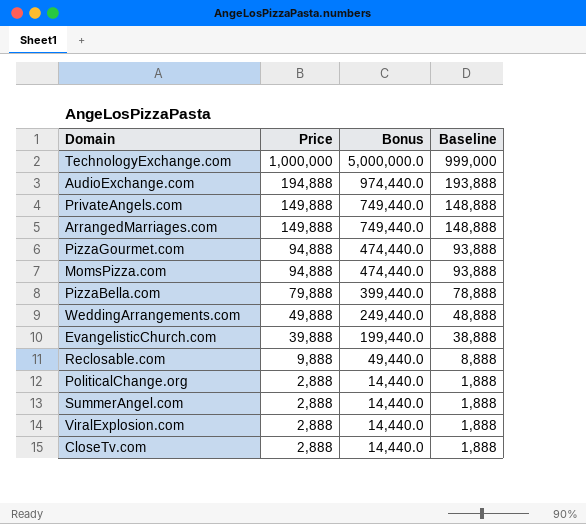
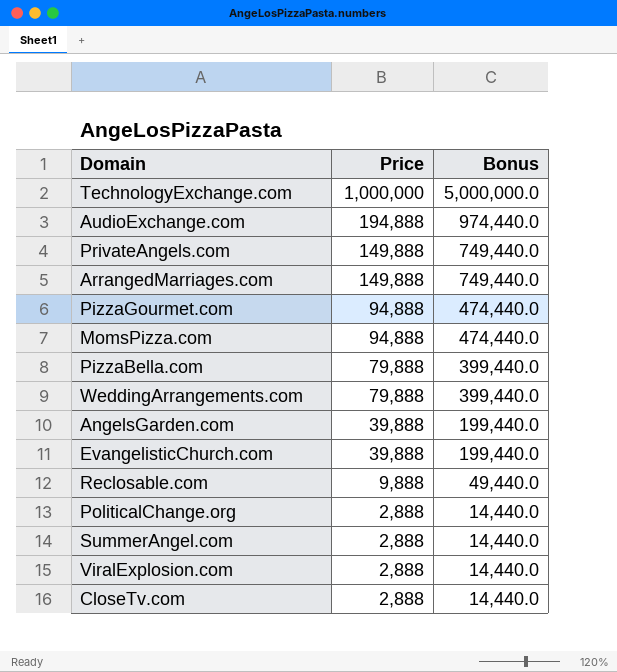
column Baseline | formula: [Price] - 1000 -> none
WeddingArrangements.com | Price: 49,888 -> 79,888
WeddingArrangements.com | Bonus: 249,440.0 -> 399,440.0
row AngelsGarden.com: none -> 39,888 | 199,440.0

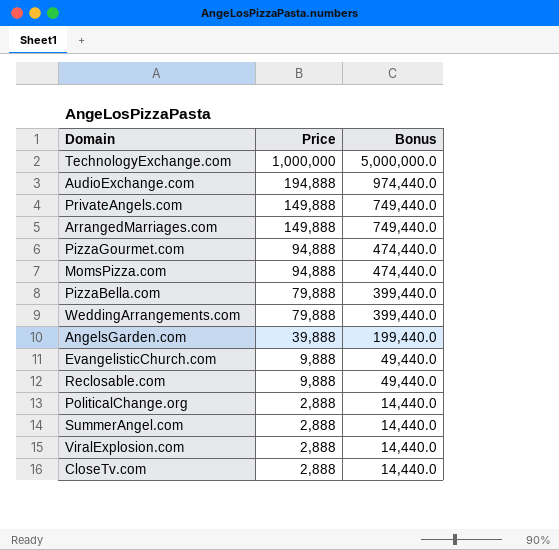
EvangelisticChurch.com | Price: 39,888 -> 9,888
EvangelisticChurch.com | Bonus: 199,440.0 -> 49,440.0

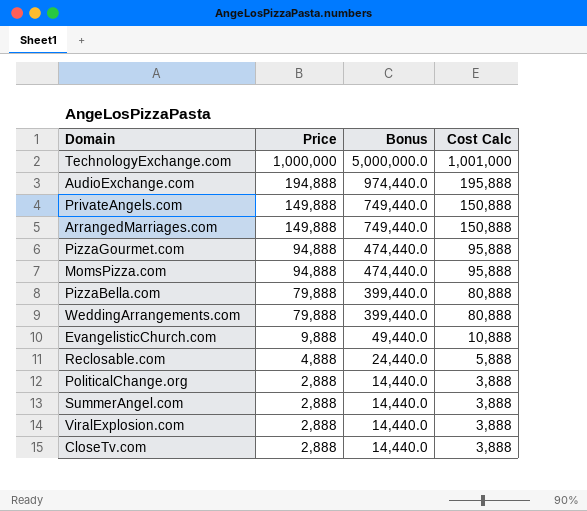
column Cost Calc | formula: none -> [Price] + 1000
row AngelsGarden.com: 39,888 | 199,440.0 -> none
Reclosable.com | Price: 9,888 -> 4,888
Reclosable.com | Bonus: 49,440.0 -> 24,440.0

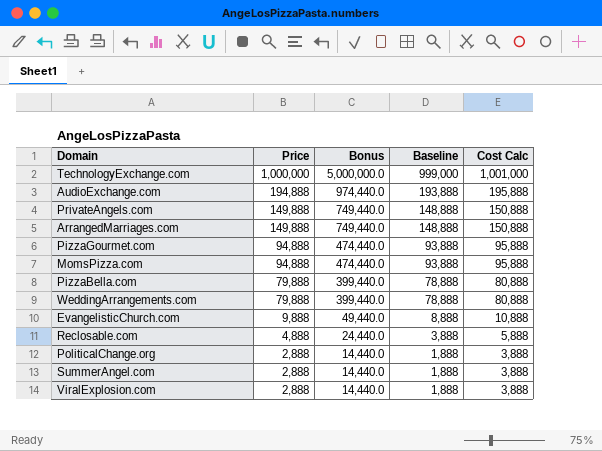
column Baseline | formula: none -> [Price] - 1000
row CloseTv.com: 2,888 | 14,440.0 | 3,888 -> none

